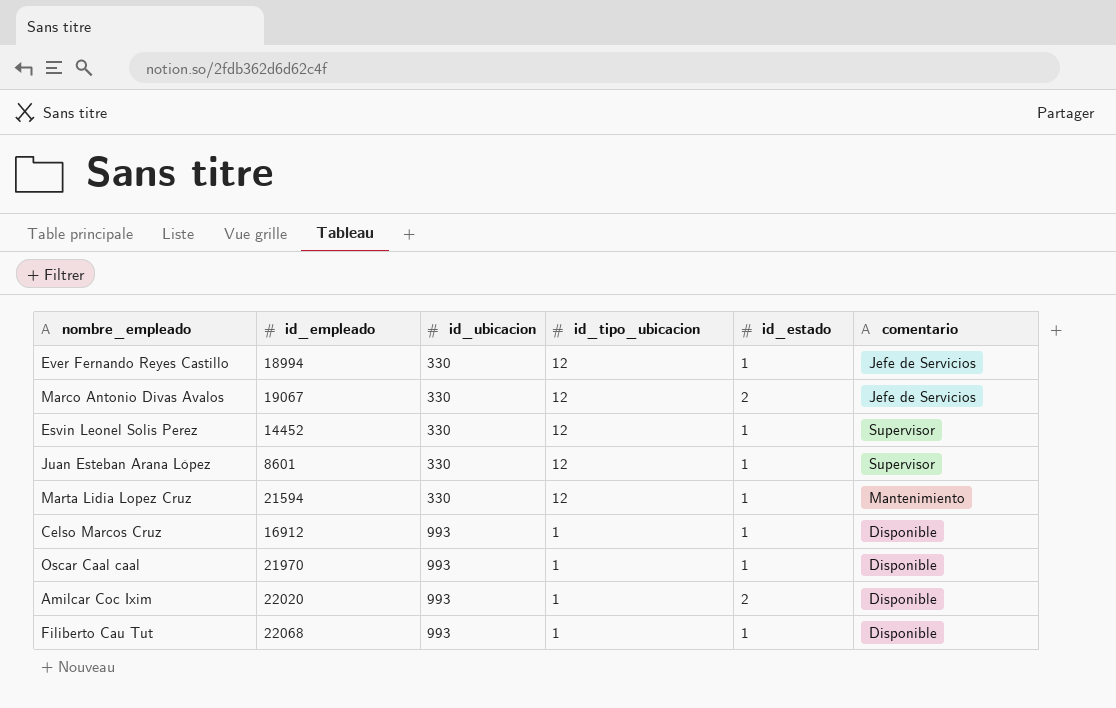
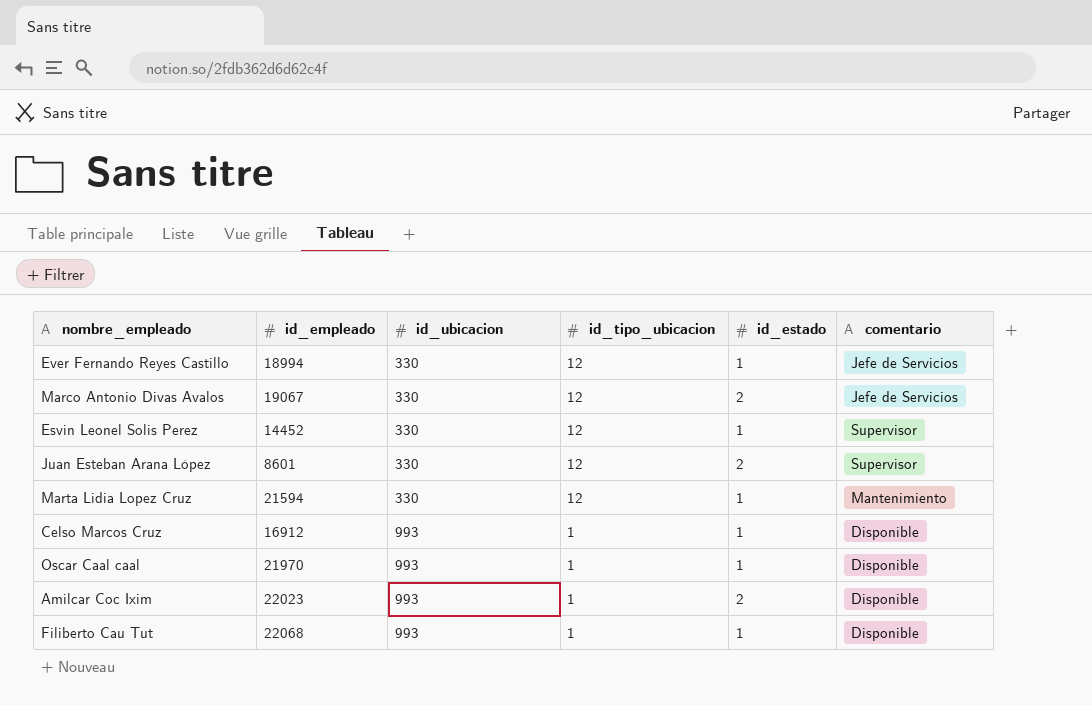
Juan Esteban Arana López | id_estado: 1 -> 2
Amilcar Coc Ixim | id_empleado: 22020 -> 22023

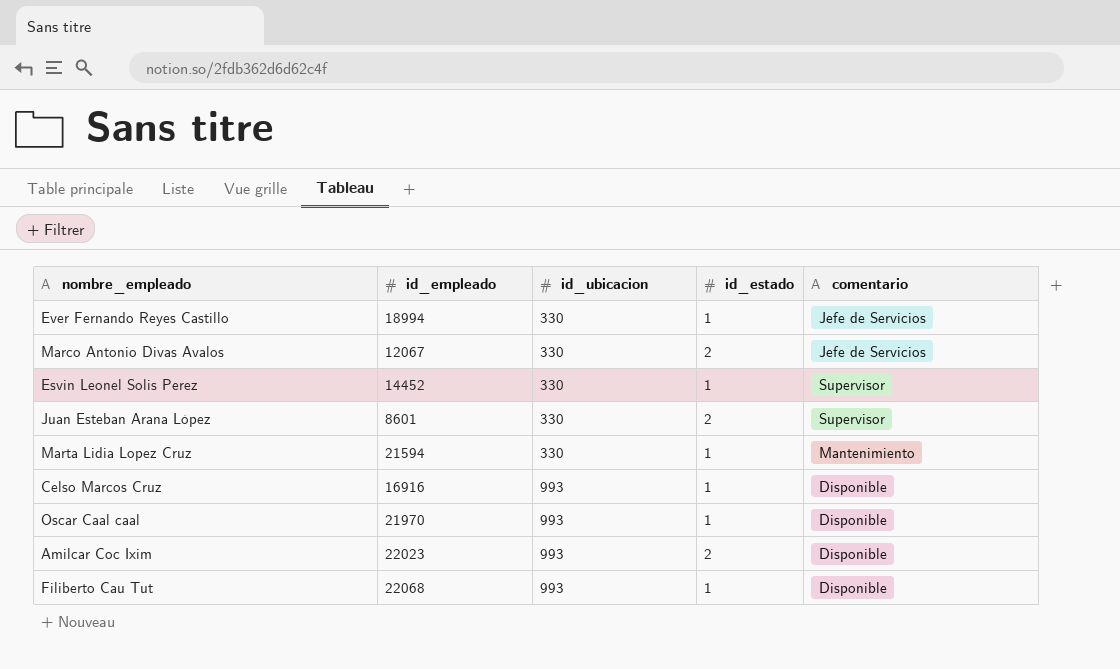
column id_tipo_ubicacion | position: 4 -> none
Marco Antonio Divas Avalos | id_empleado: 19067 -> 12067
Celso Marcos Cruz | id_empleado: 16912 -> 16916

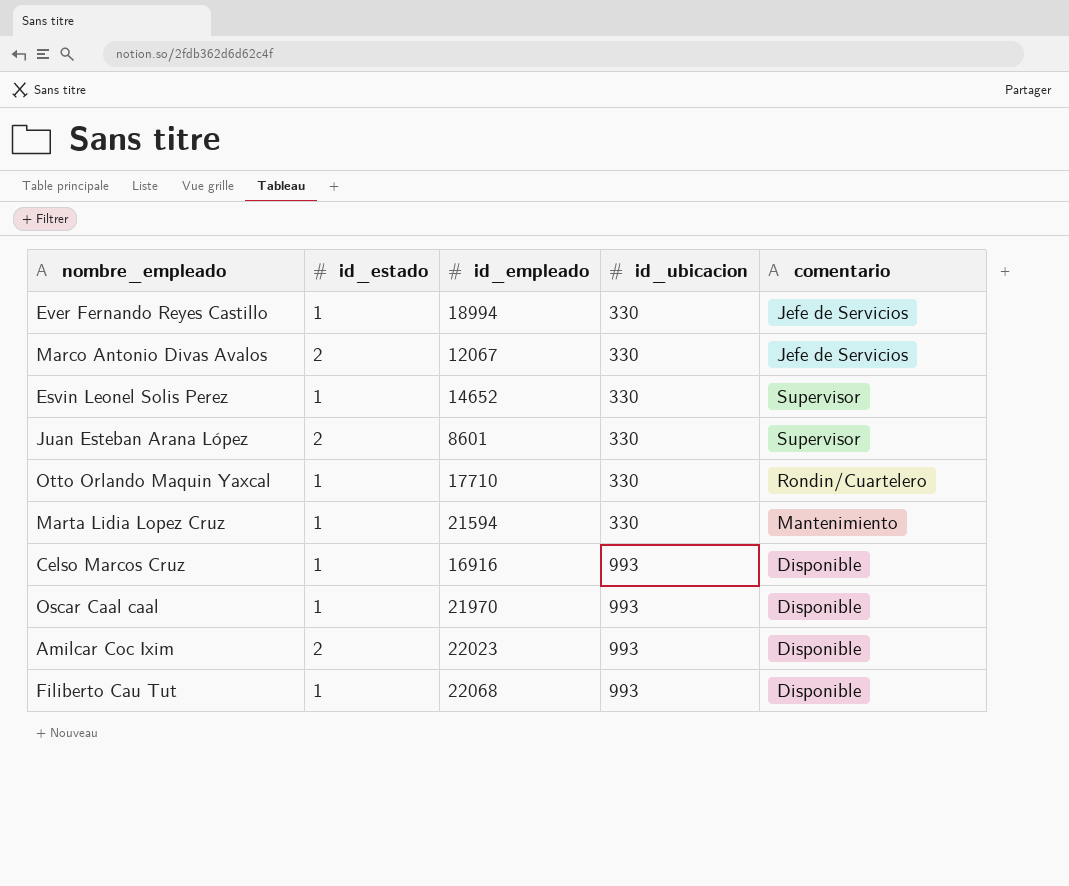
column id_estado | position: 4 -> 2
Esvin Leonel Solis Perez | id_empleado: 14452 -> 14652
row Otto Orlando Maquin Yaxcal: none -> 1 | 17710 | 330 | Rondin/Cuartelero

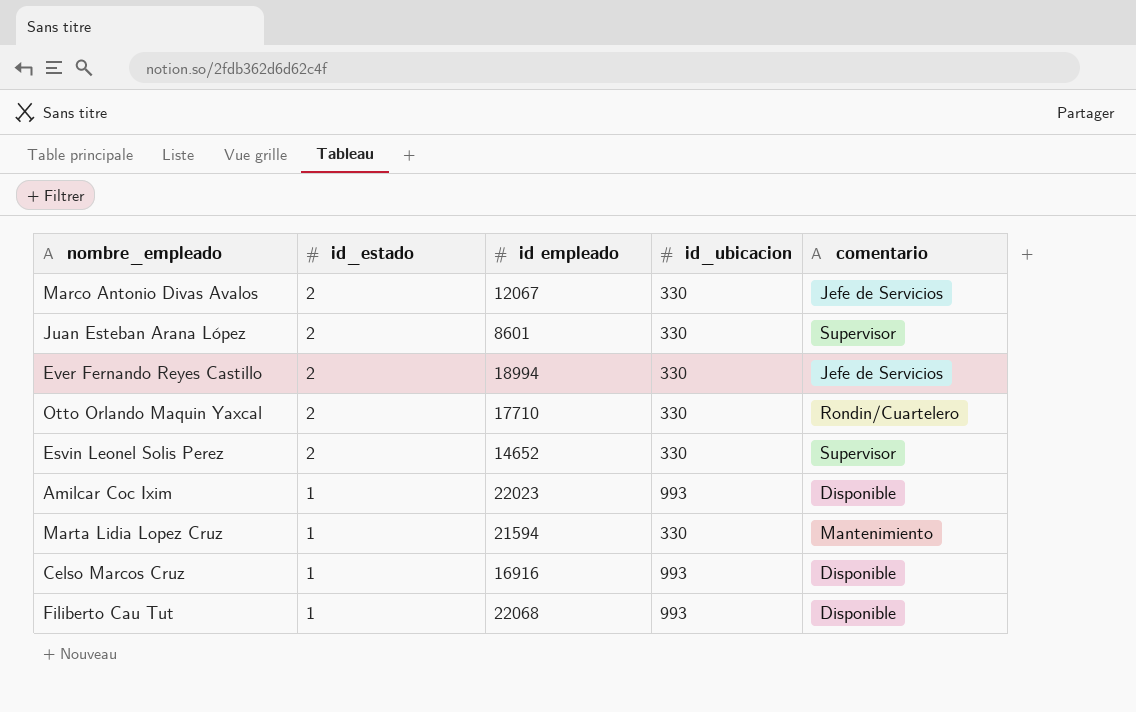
row order: id_ubicacion ascending -> id_estado descending
column name: id_empleado -> id empleado
row Oscar Caal caal: 1 | 21970 | 993 | Disponible -> none
Ever Fernando Reyes Castillo | id_estado: 1 -> 2
Otto Orlando Maquin Yaxcal | id_estado: 1 -> 2
Esvin Leonel Solis Perez | id_estado: 1 -> 2
Amilcar Coc Ixim | id_estado: 2 -> 1

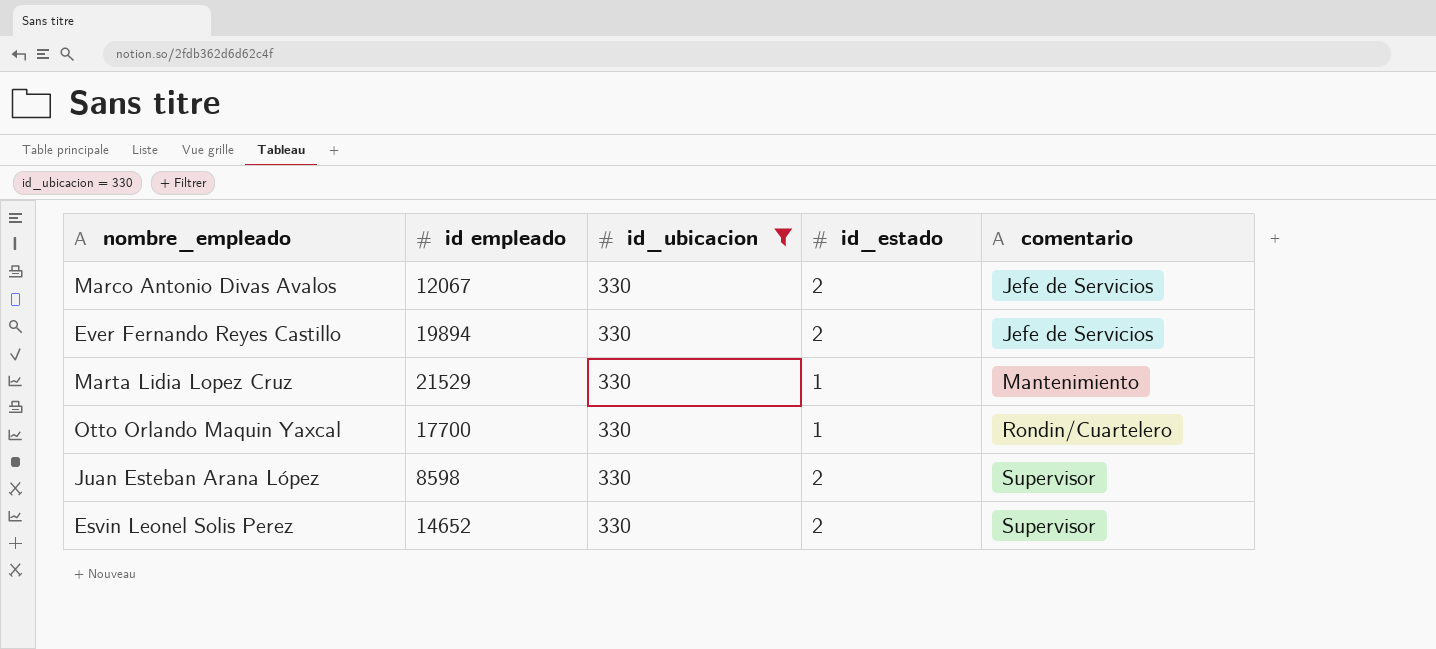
filter: none -> id_ubicacion = 330
row order: id_estado descending -> comentario ascending
column id_estado | position: 2 -> 4
Ever Fernando Reyes Castillo | id empleado: 18994 -> 19894
Marta Lidia Lopez Cruz | id empleado: 21594 -> 21529
Otto Orlando Maquin Yaxcal | id empleado: 17710 -> 17700
Otto Orlando Maquin Yaxcal | id_estado: 2 -> 1
Juan Esteban Arana López | id empleado: 8601 -> 8598

